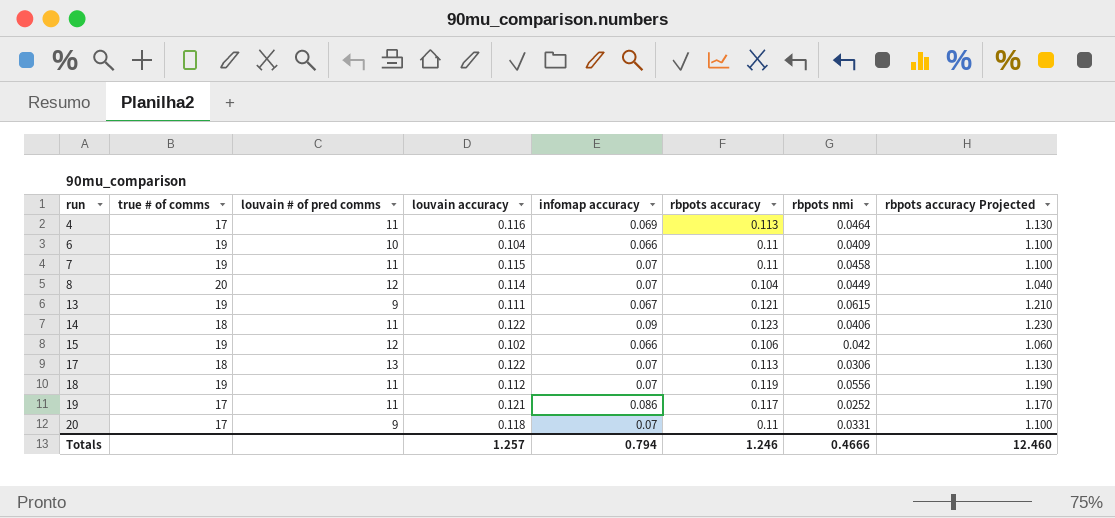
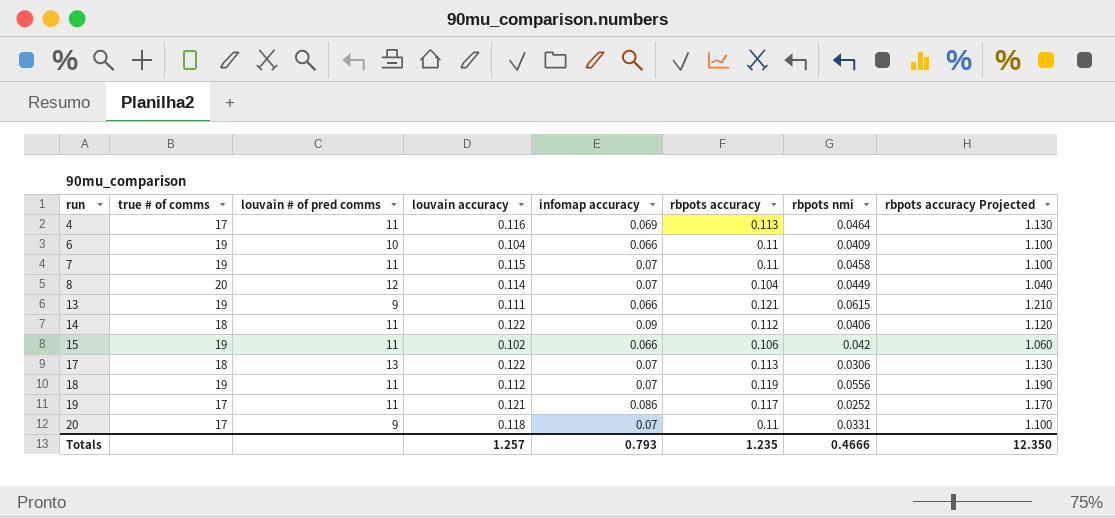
13 | infomap accuracy: 0.067 -> 0.066
14 | rbpots accuracy: 0.123 -> 0.112
14 | rbpots accuracy Projected: 1.230 -> 1.120
15 | louvain # of pred comms: 12 -> 11
Totals | infomap accuracy: 0.794 -> 0.793
Totals | rbpots accuracy: 1.246 -> 1.235
Totals | rbpots accuracy Projected: 12.460 -> 12.350

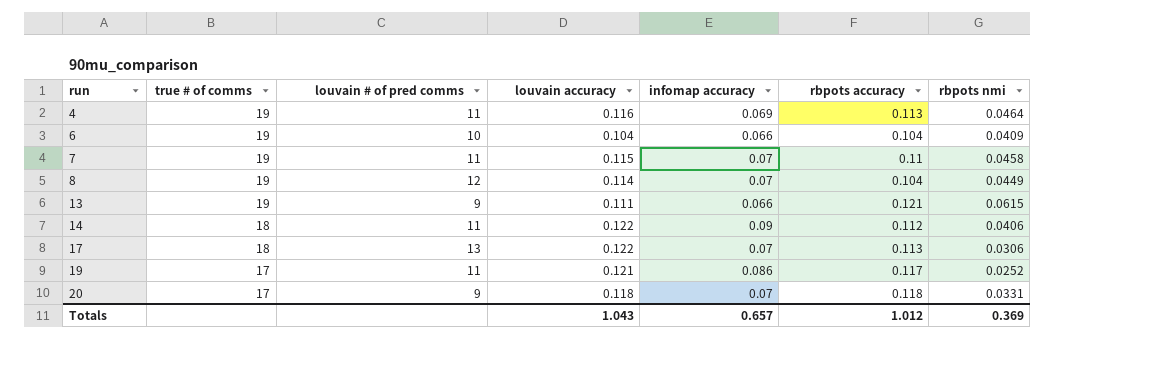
column rbpots accuracy Projected | formula: [rbpots accuracy] * 10 -> none
row 15: 19 | 11 | 0.102 | 0.066 | 0.106 | 0.042 | 1.060 -> none
row 18: 19 | 11 | 0.112 | 0.07 | 0.119 | 0.0556 | 1.190 -> none
4 | true # of comms: 17 -> 19
6 | rbpots accuracy: 0.11 -> 0.104
8 | true # of comms: 20 -> 19
20 | rbpots accuracy: 0.11 -> 0.118
Totals | louvain accuracy: 1.257 -> 1.043
Totals | infomap accuracy: 0.793 -> 0.657
Totals | rbpots accuracy: 1.235 -> 1.012
Totals | rbpots nmi: 0.4666 -> 0.369

